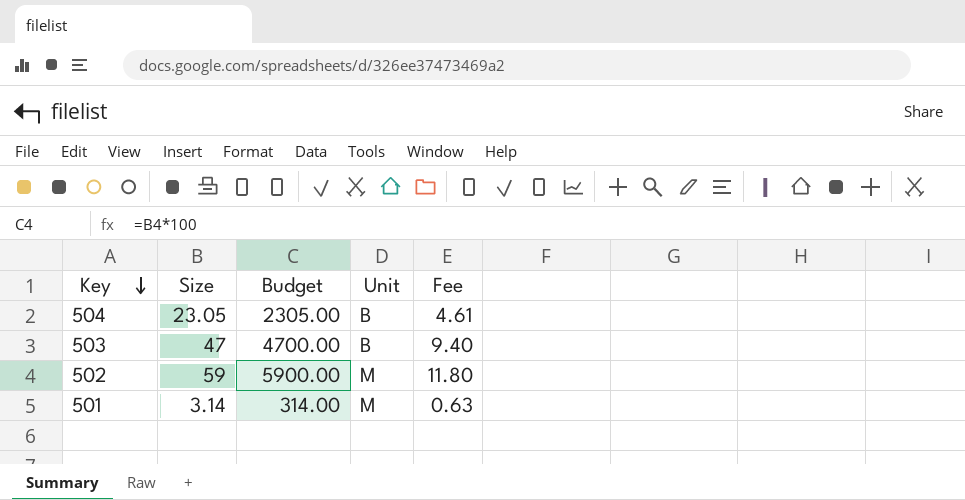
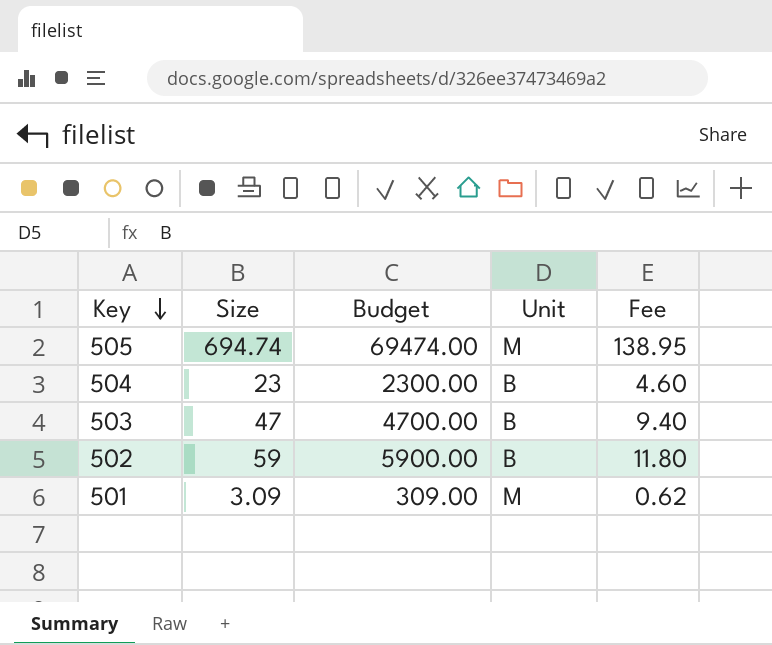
row 505: none -> 694.74 | 69474.00 | M | 138.95
504 | Size: 23.05 -> 23
504 | Budget: 2305.00 -> 2300.00
504 | Fee: 4.61 -> 4.60
502 | Unit: M -> B
501 | Size: 3.14 -> 3.09
501 | Budget: 314.00 -> 309.00
501 | Fee: 0.63 -> 0.62

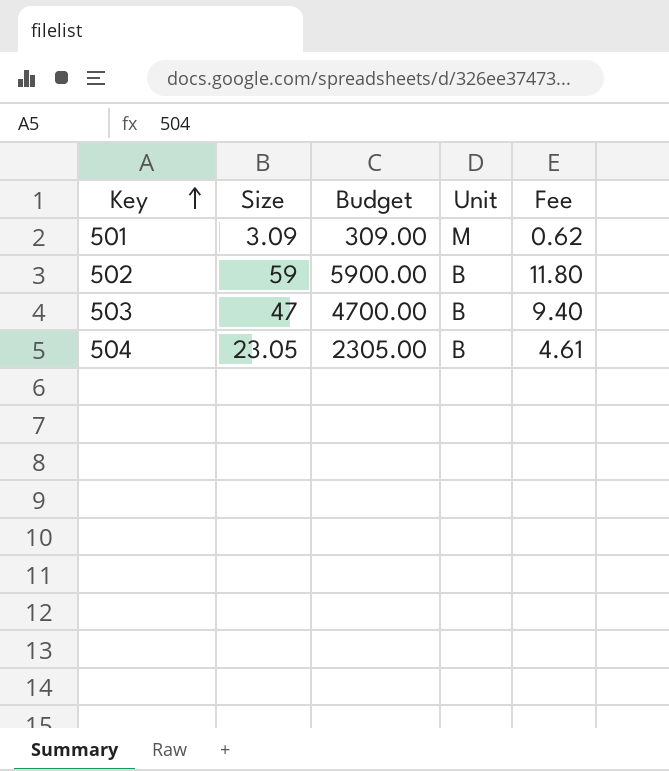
row order: Key descending -> Key ascending
row 505: 694.74 | 69474.00 | M | 138.95 -> none
504 | Size: 23 -> 23.05
504 | Budget: 2300.00 -> 2305.00
504 | Fee: 4.60 -> 4.61

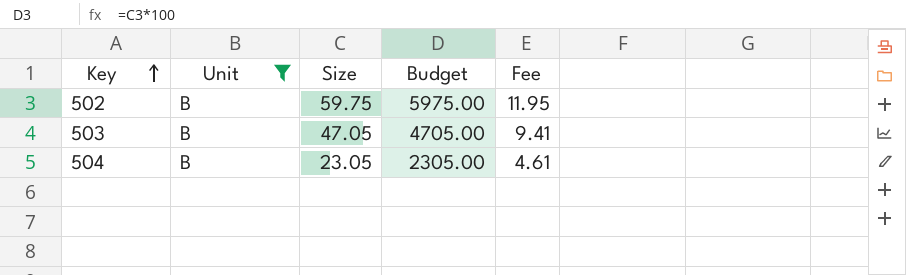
filter: none -> Unit = B
column Unit | position: 4 -> 2
502 | Size: 59 -> 59.75
502 | Budget: 5900.00 -> 5975.00
502 | Fee: 11.80 -> 11.95
503 | Size: 47 -> 47.05
503 | Budget: 4700.00 -> 4705.00
503 | Fee: 9.40 -> 9.41

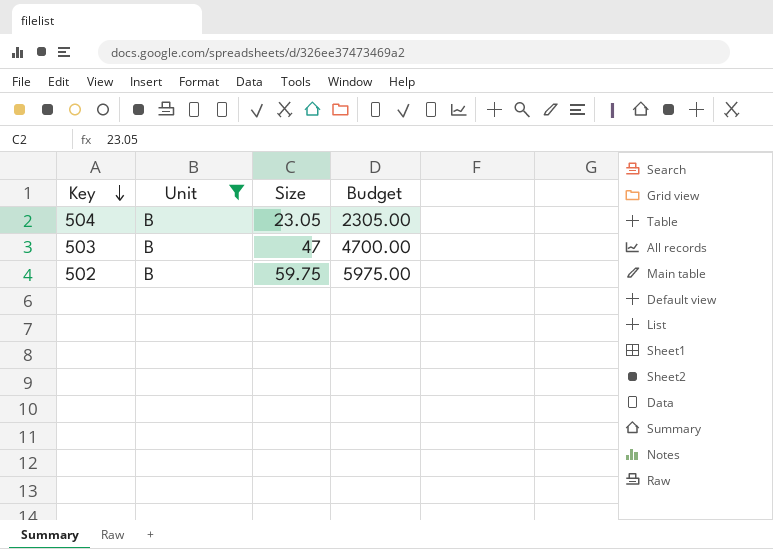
row order: Key ascending -> Key descending
column Fee | formula: [Size] * 0.2 -> none
503 | Size: 47.05 -> 47
503 | Budget: 4705.00 -> 4700.00

